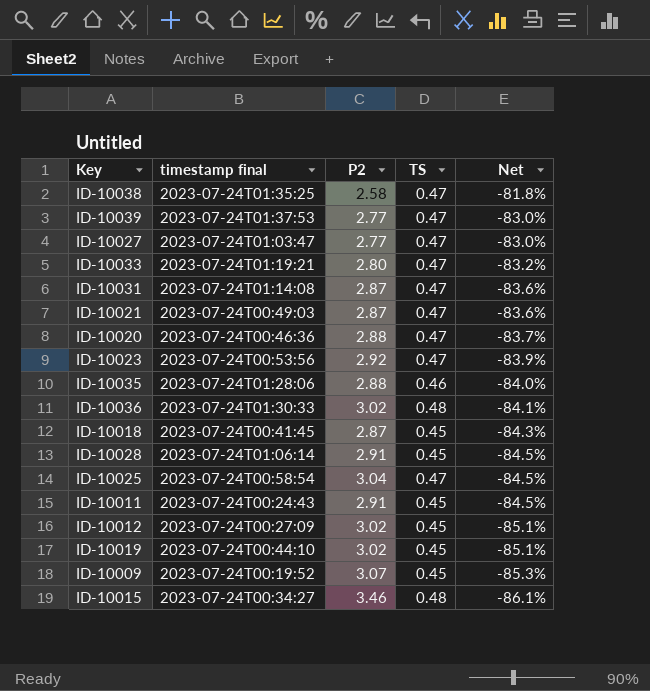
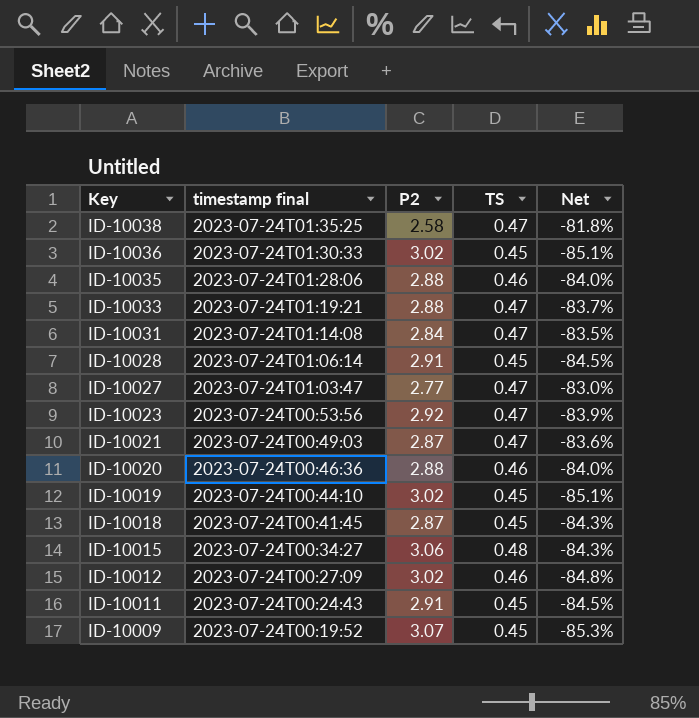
row order: Net descending -> Key descending
row ID-10039: 2023-07-24T01:37:53 | 2.77 | 0.47 | -83.0% -> none
row ID-10025: 2023-07-24T00:58:54 | 3.04 | 0.47 | -84.5% -> none
ID-10036 | TS: 0.48 -> 0.45
ID-10036 | Net: -84.1% -> -85.1%
ID-10033 | P2: 2.80 -> 2.88
ID-10033 | Net: -83.2% -> -83.7%
ID-10031 | P2: 2.87 -> 2.84
ID-10031 | Net: -83.6% -> -83.5%
ID-10020 | TS: 0.47 -> 0.46
ID-10020 | Net: -83.7% -> -84.0%
ID-10015 | P2: 3.46 -> 3.06
ID-10015 | Net: -86.1% -> -84.3%
ID-10012 | TS: 0.45 -> 0.46
ID-10012 | Net: -85.1% -> -84.8%

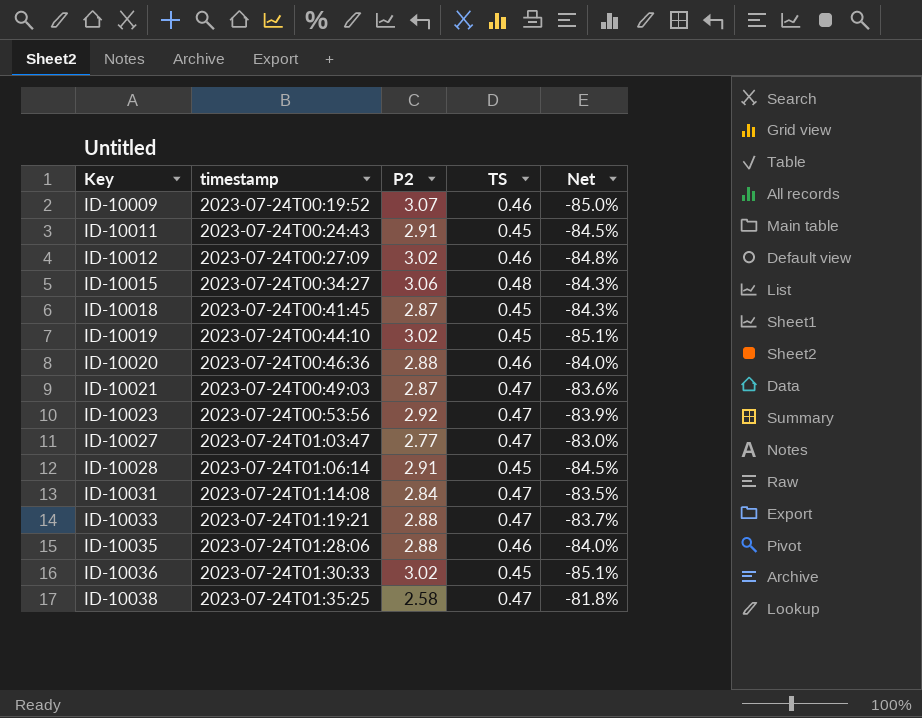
row order: Key descending -> Key ascending
column name: timestamp final -> timestamp
ID-10009 | TS: 0.45 -> 0.46
ID-10009 | Net: -85.3% -> -85.0%

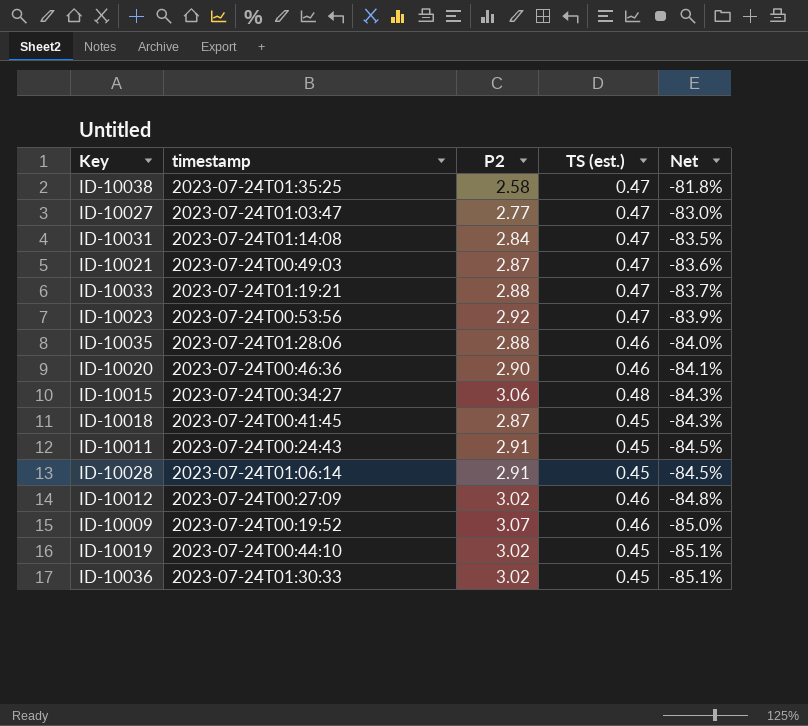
row order: Key ascending -> Net descending
column name: TS -> TS (est.)
ID-10020 | P2: 2.88 -> 2.90
ID-10020 | Net: -84.0% -> -84.1%

